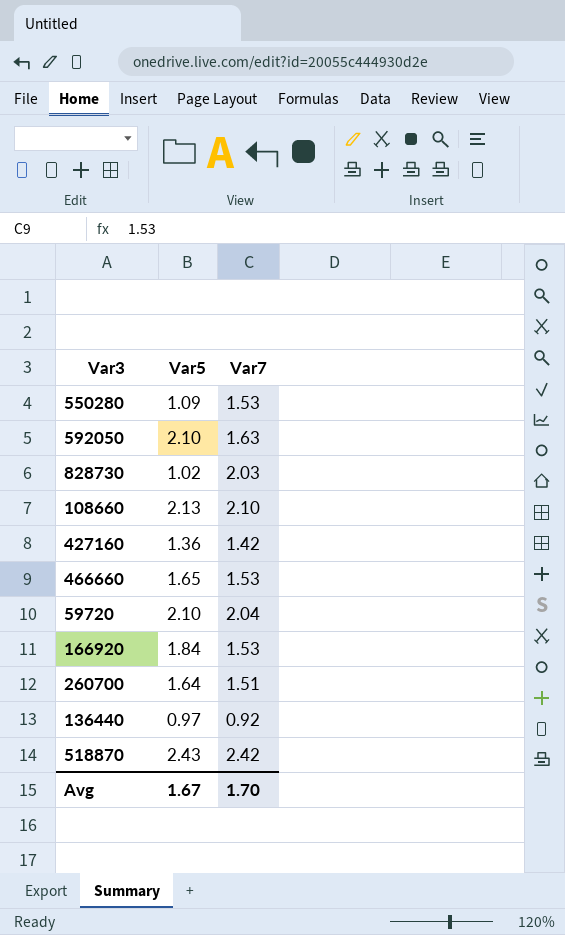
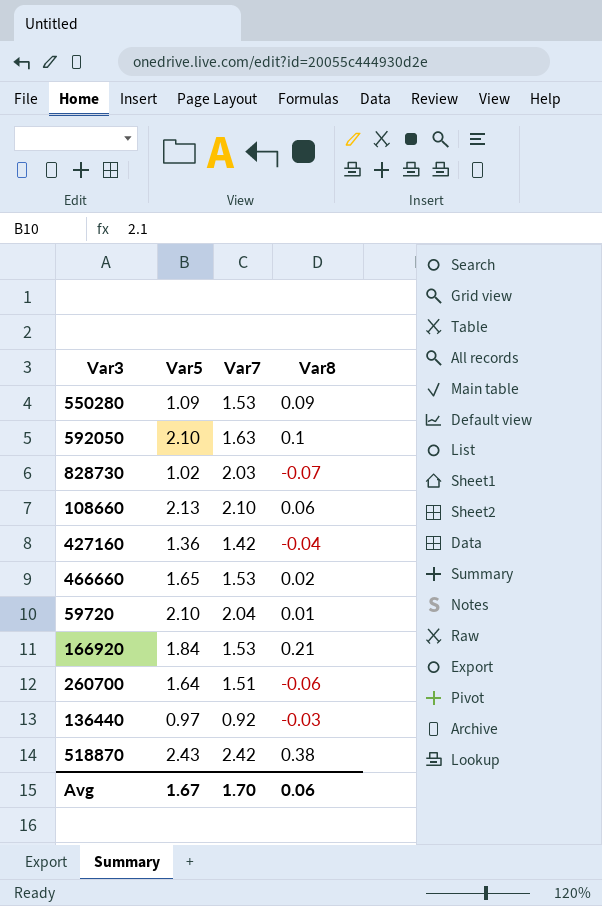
column Var8 | position: none -> 4

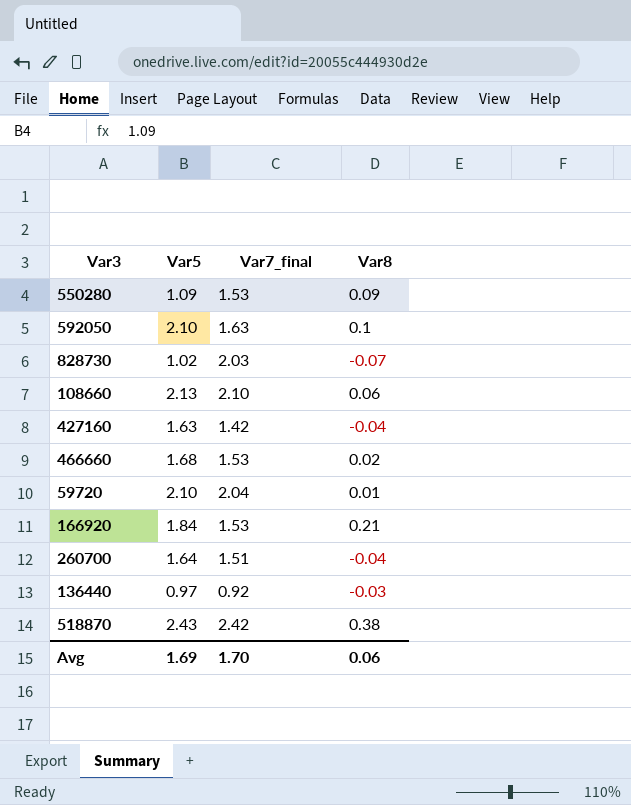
column name: Var7 -> Var7_final
427160 | Var5: 1.36 -> 1.63
466660 | Var5: 1.65 -> 1.68
260700 | Var8: -0.06 -> -0.04
Avg | Var5: 1.67 -> 1.69

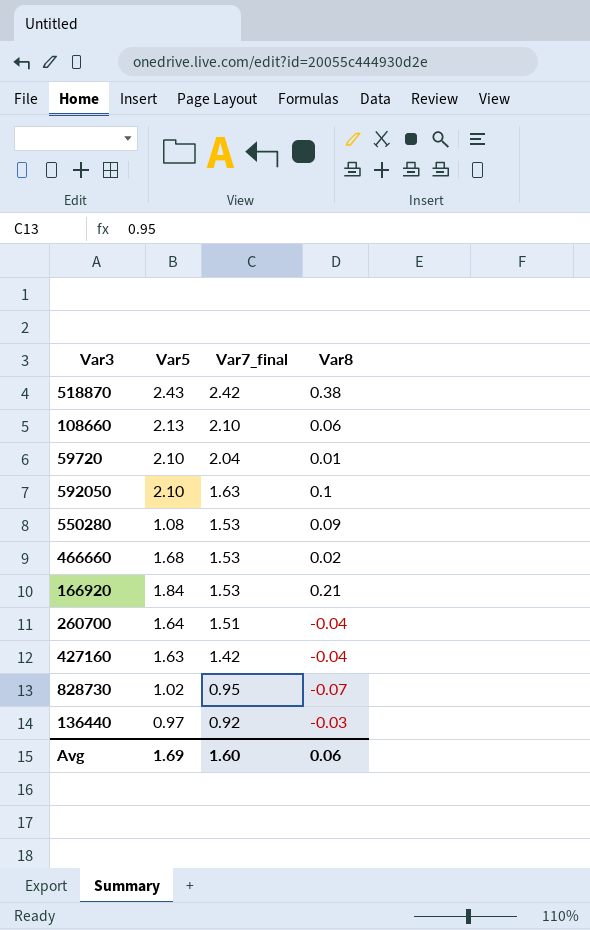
row order: none -> Var7_final descending
550280 | Var5: 1.09 -> 1.08
828730 | Var7_final: 2.03 -> 0.95
Avg | Var7_final: 1.70 -> 1.60

